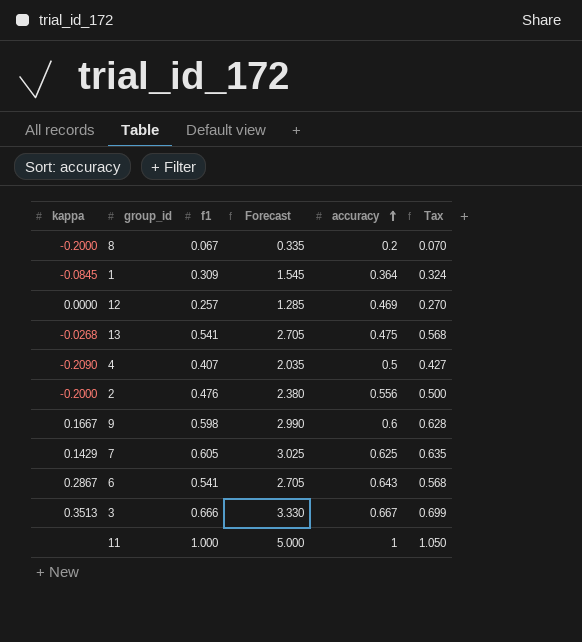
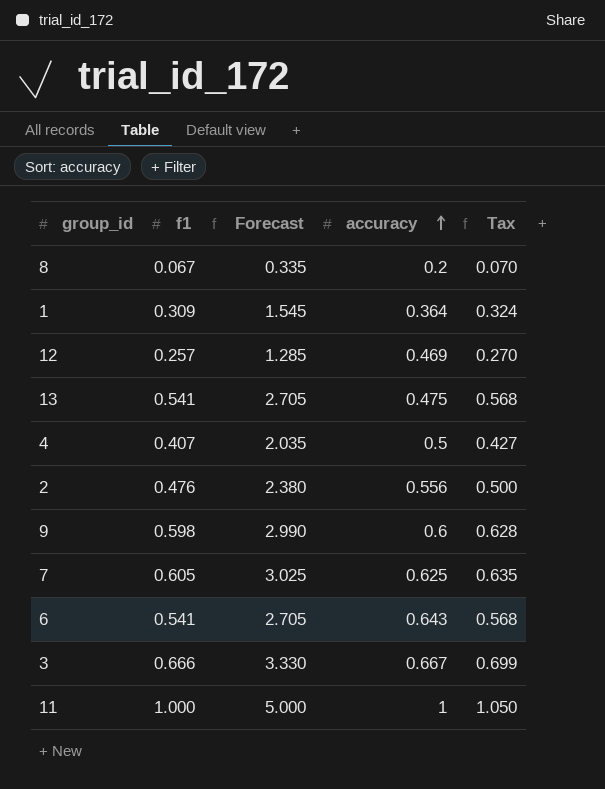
column kappa | position: 1 -> none

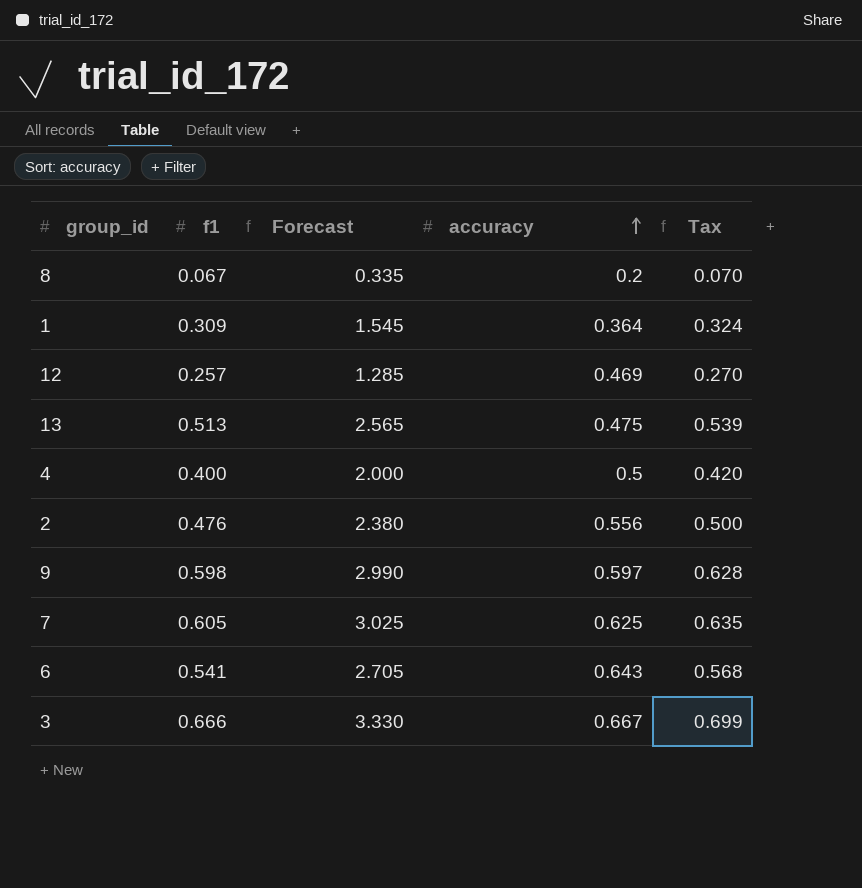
row 11: 1.000 | 5.000 | 1 | 1.050 -> none
13 | f1: 0.541 -> 0.513
13 | Forecast: 2.705 -> 2.565
13 | Tax: 0.568 -> 0.539
4 | f1: 0.407 -> 0.400
4 | Forecast: 2.035 -> 2.000
4 | Tax: 0.427 -> 0.420
9 | accuracy: 0.6 -> 0.597

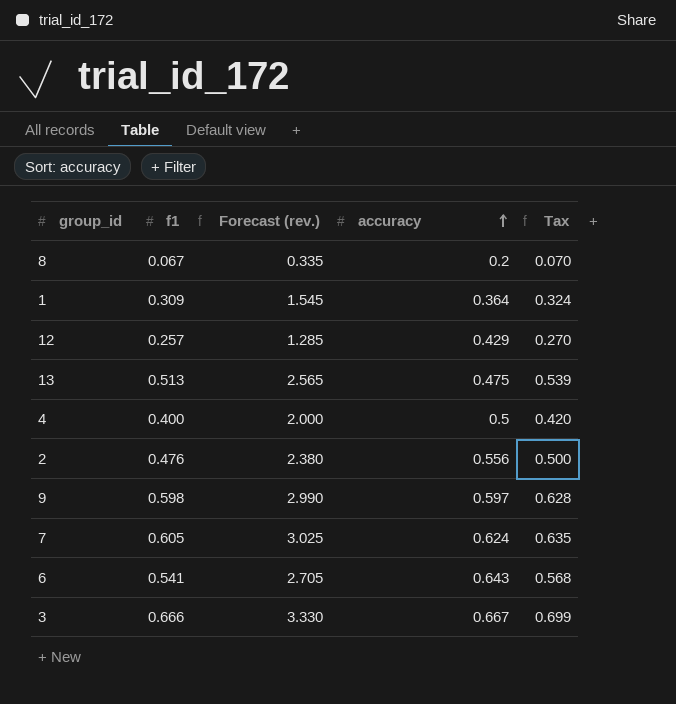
column name: Forecast -> Forecast (rev.)
12 | accuracy: 0.469 -> 0.429
7 | accuracy: 0.625 -> 0.624

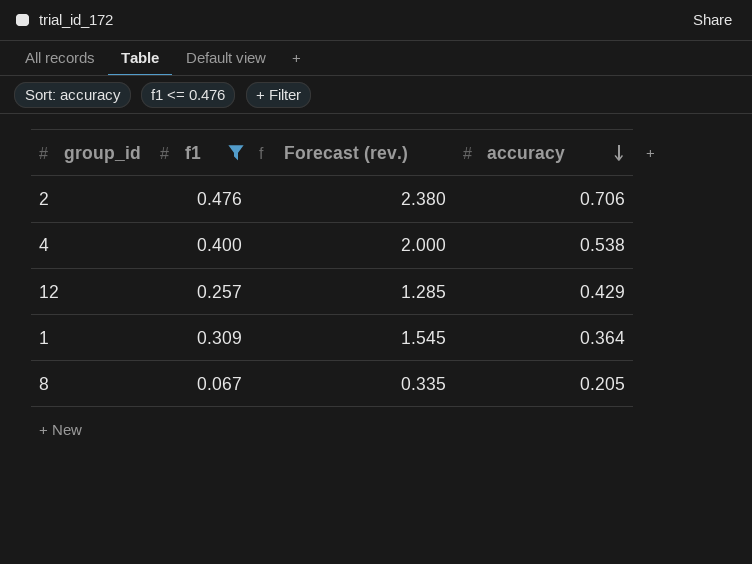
filter: none -> f1 <= 0.476
row order: accuracy ascending -> accuracy descending
column Tax | formula: [f1] * 1.05 -> none
2 | accuracy: 0.556 -> 0.706
4 | accuracy: 0.5 -> 0.538
8 | accuracy: 0.2 -> 0.205

